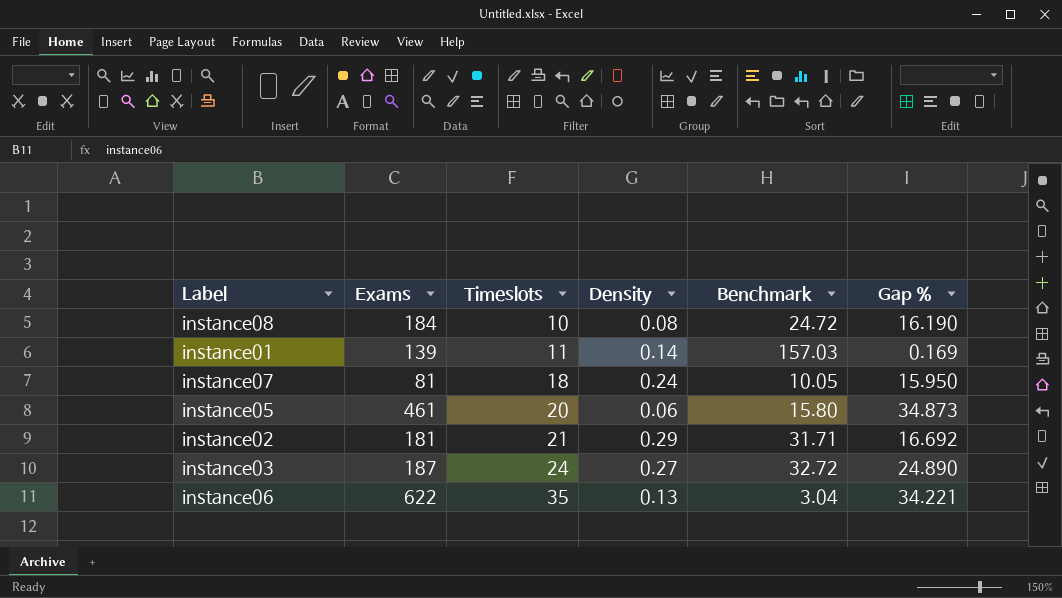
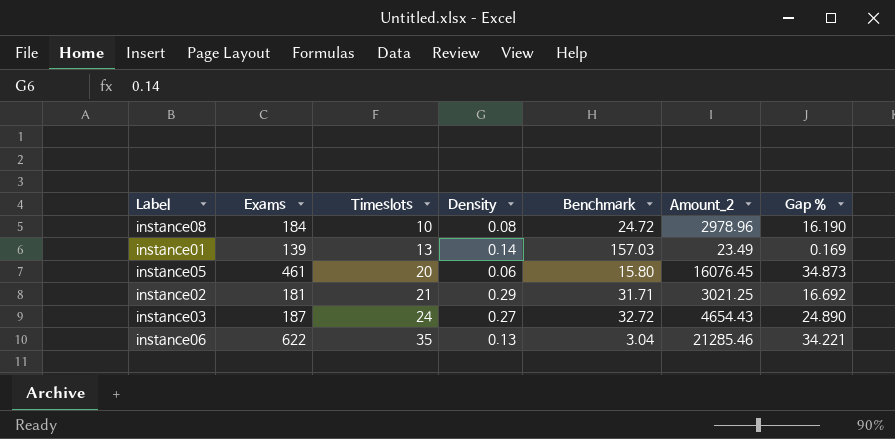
column Amount_2 | formula: none -> [Exams] * [Gap %]
row instance07: 81 | 18 | 0.24 | 10.05 | 15.950 -> none
instance01 | Timeslots: 11 -> 13

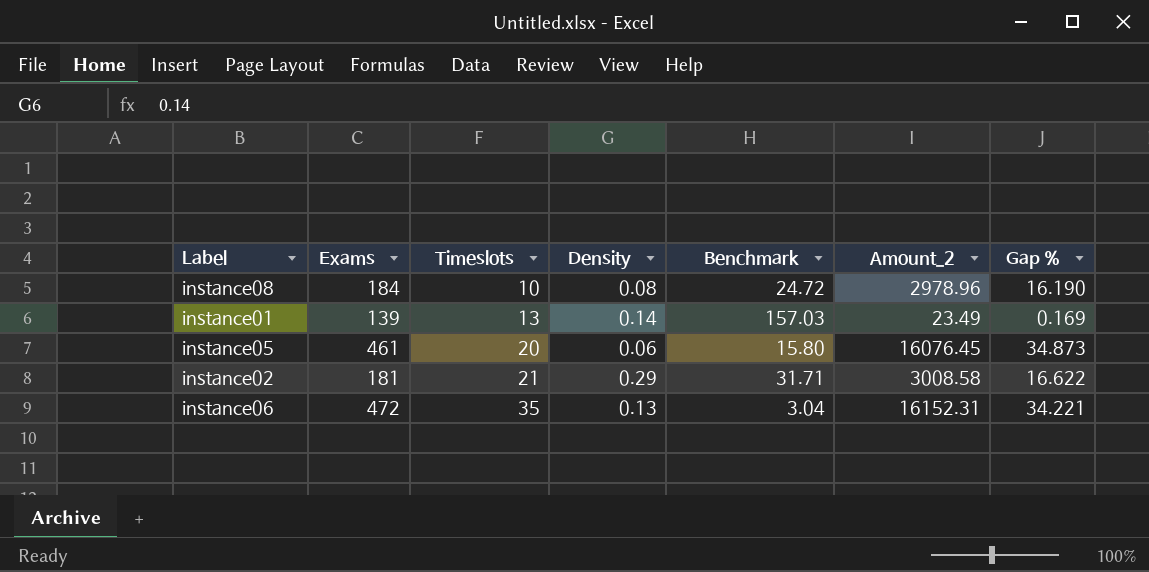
row instance03: 187 | 24 | 0.27 | 32.72 | 4654.43 | 24.890 -> none
instance02 | Amount_2: 3021.25 -> 3008.58
instance02 | Gap %: 16.692 -> 16.622
instance06 | Exams: 622 -> 472
instance06 | Amount_2: 21285.46 -> 16152.31

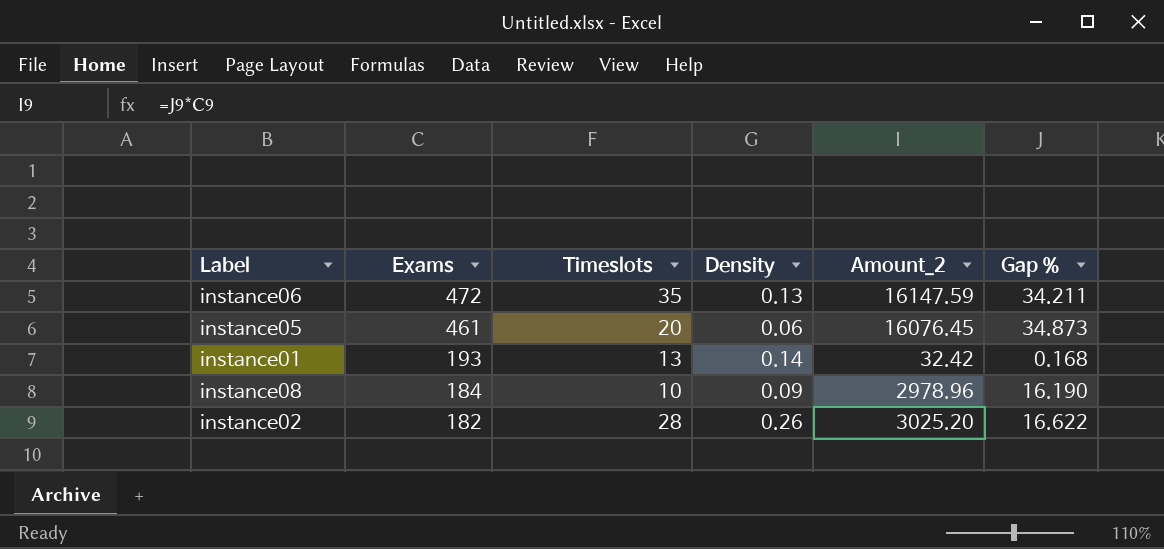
row order: Timeslots ascending -> Exams descending
column Benchmark | position: 5 -> none
instance06 | Amount_2: 16152.31 -> 16147.59
instance06 | Gap %: 34.221 -> 34.211
instance01 | Exams: 139 -> 193
instance01 | Amount_2: 23.49 -> 32.42
instance01 | Gap %: 0.169 -> 0.168
instance08 | Density: 0.08 -> 0.09
instance02 | Exams: 181 -> 182
instance02 | Timeslots: 21 -> 28
instance02 | Density: 0.29 -> 0.26
instance02 | Amount_2: 3008.58 -> 3025.20

